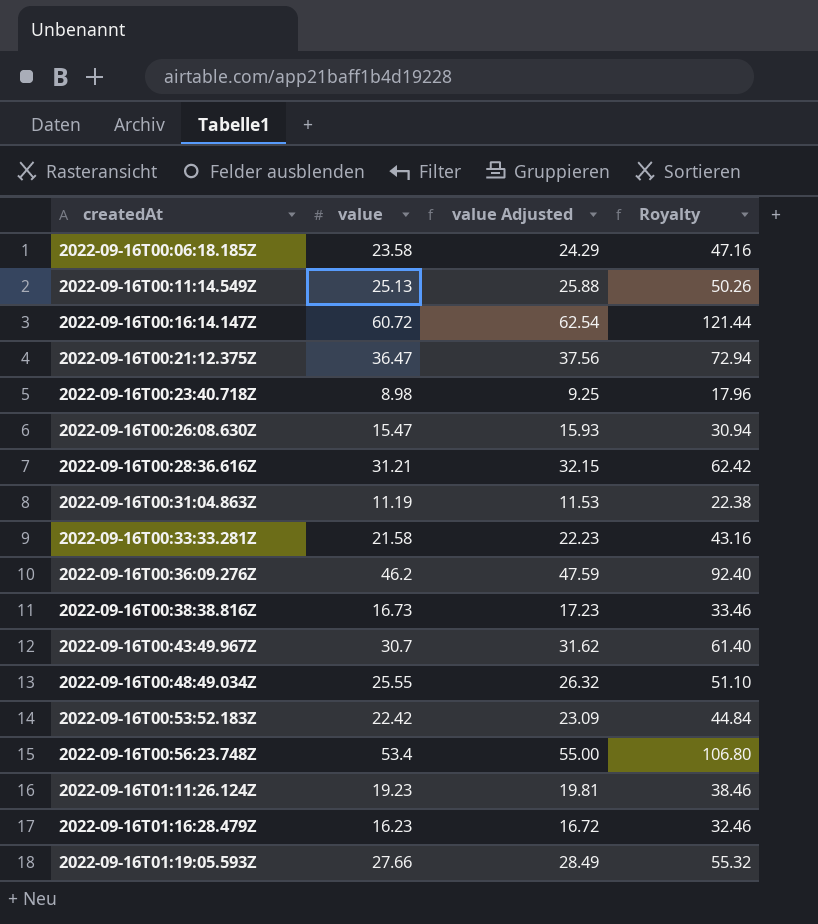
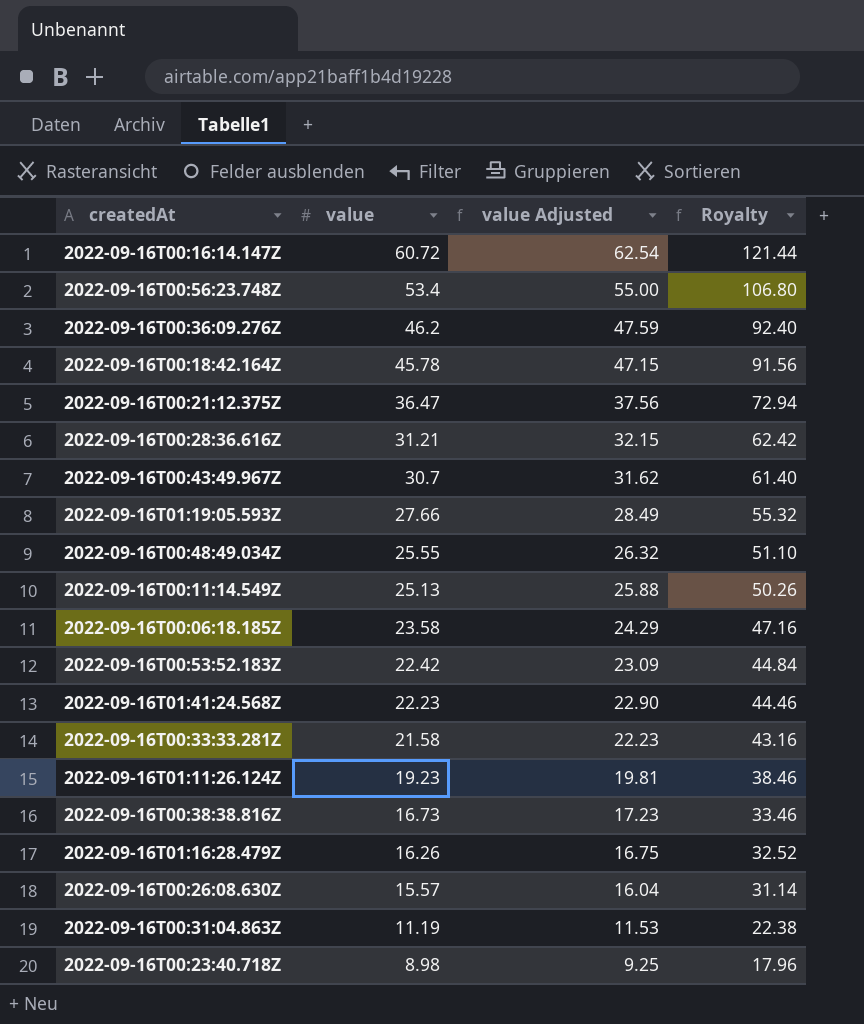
row order: createdAt ascending -> value descending
row 2022-09-16T00:18:42.164Z: none -> 45.78 | 47.15 | 91.56
row 2022-09-16T01:41:24.568Z: none -> 22.23 | 22.90 | 44.46
2022-09-16T01:16:28.479Z | value: 16.23 -> 16.26
2022-09-16T01:16:28.479Z | value Adjusted: 16.72 -> 16.75
2022-09-16T01:16:28.479Z | Royalty: 32.46 -> 32.52
2022-09-16T00:26:08.630Z | value: 15.47 -> 15.57
2022-09-16T00:26:08.630Z | value Adjusted: 15.93 -> 16.04
2022-09-16T00:26:08.630Z | Royalty: 30.94 -> 31.14

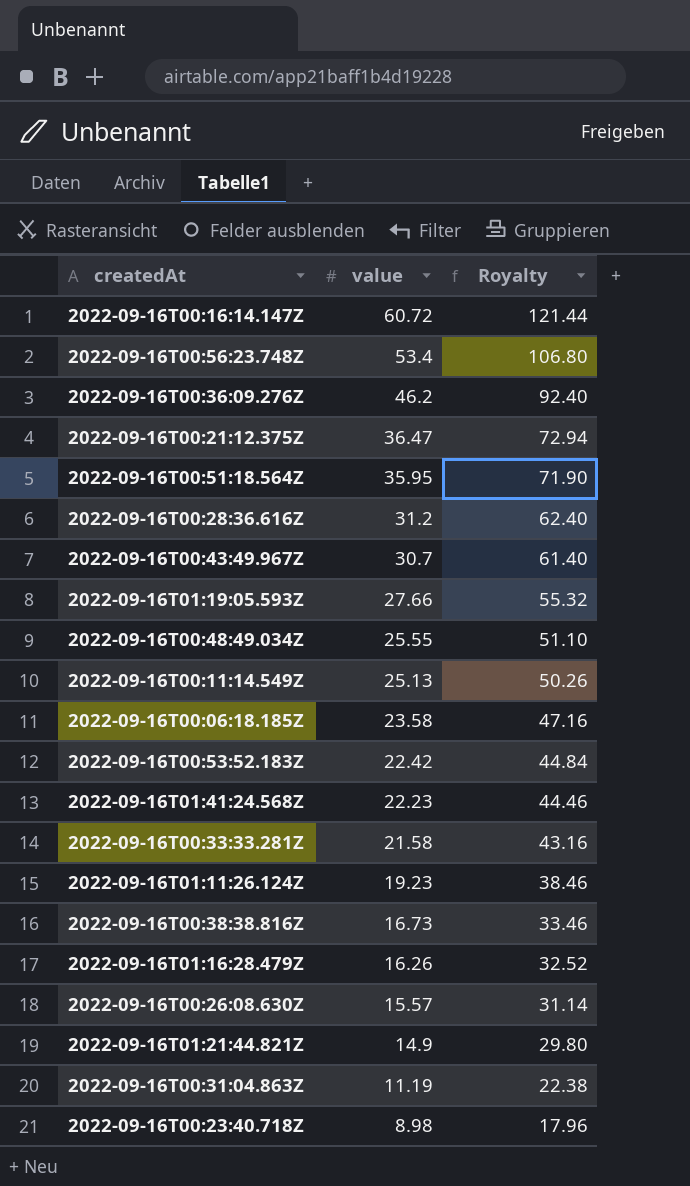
column value Adjusted | formula: [value] * 1.03 -> none
row 2022-09-16T00:18:42.164Z: 45.78 | 47.15 | 91.56 -> none
row 2022-09-16T00:51:18.564Z: none -> 35.95 | 71.90
2022-09-16T00:28:36.616Z | value: 31.21 -> 31.2
2022-09-16T00:28:36.616Z | Royalty: 62.42 -> 62.40
row 2022-09-16T01:21:44.821Z: none -> 14.9 | 29.80

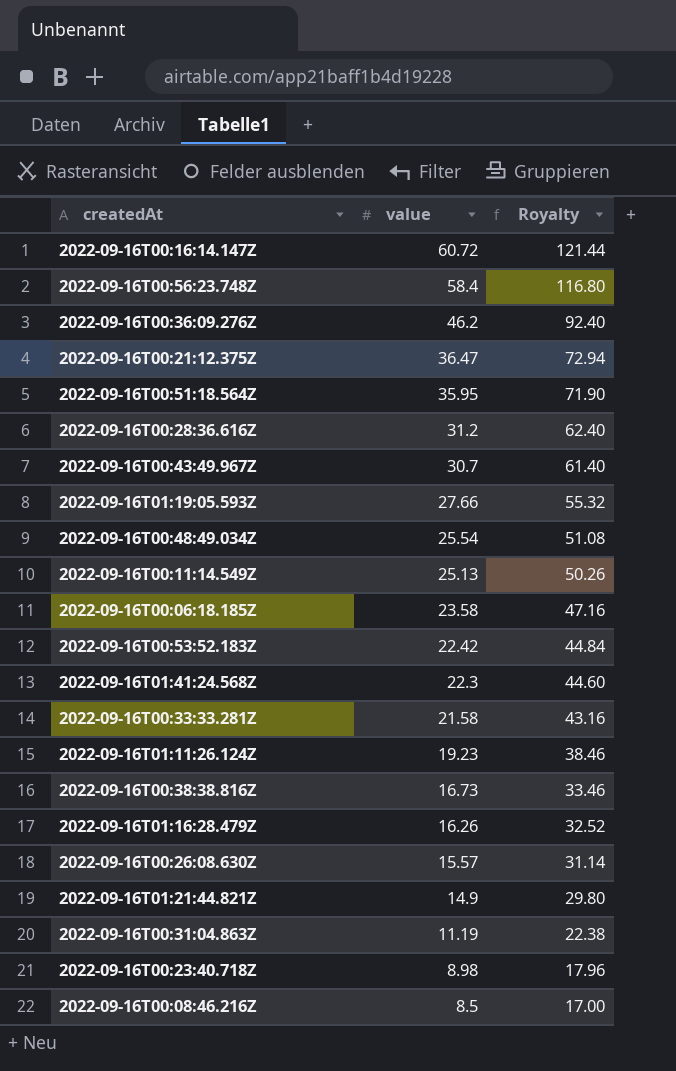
2022-09-16T00:56:23.748Z | value: 53.4 -> 58.4
2022-09-16T00:56:23.748Z | Royalty: 106.80 -> 116.80
2022-09-16T00:48:49.034Z | value: 25.55 -> 25.54
2022-09-16T00:48:49.034Z | Royalty: 51.10 -> 51.08
2022-09-16T01:41:24.568Z | value: 22.23 -> 22.3
2022-09-16T01:41:24.568Z | Royalty: 44.46 -> 44.60
row 2022-09-16T00:08:46.216Z: none -> 8.5 | 17.00

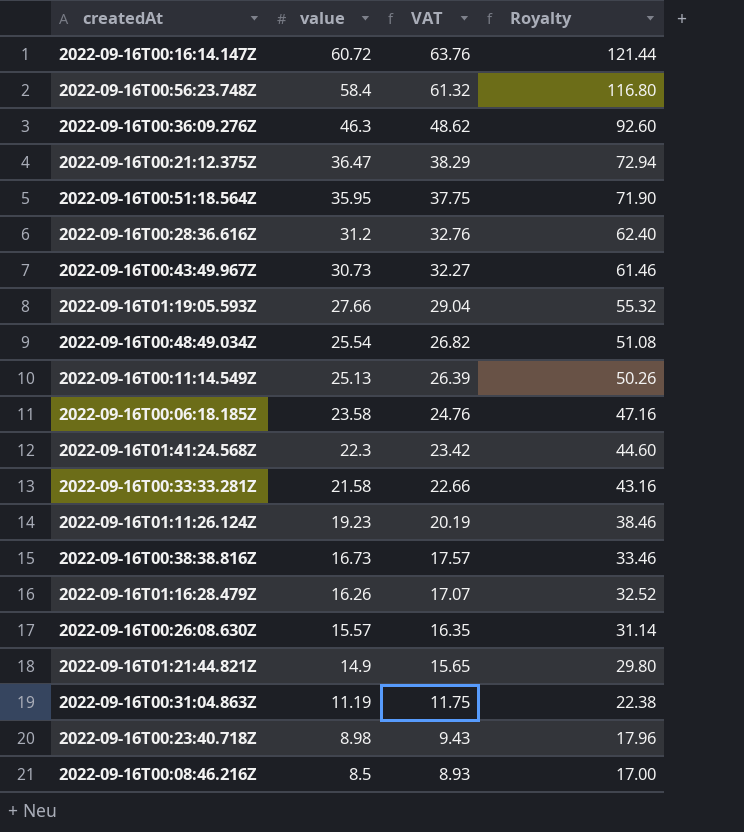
column VAT | formula: none -> [value] * 1.05
row 2022-09-16T00:53:52.183Z: 22.42 | 44.84 -> none
2022-09-16T00:36:09.276Z | value: 46.2 -> 46.3
2022-09-16T00:36:09.276Z | Royalty: 92.40 -> 92.60
2022-09-16T00:43:49.967Z | value: 30.7 -> 30.73
2022-09-16T00:43:49.967Z | Royalty: 61.40 -> 61.46

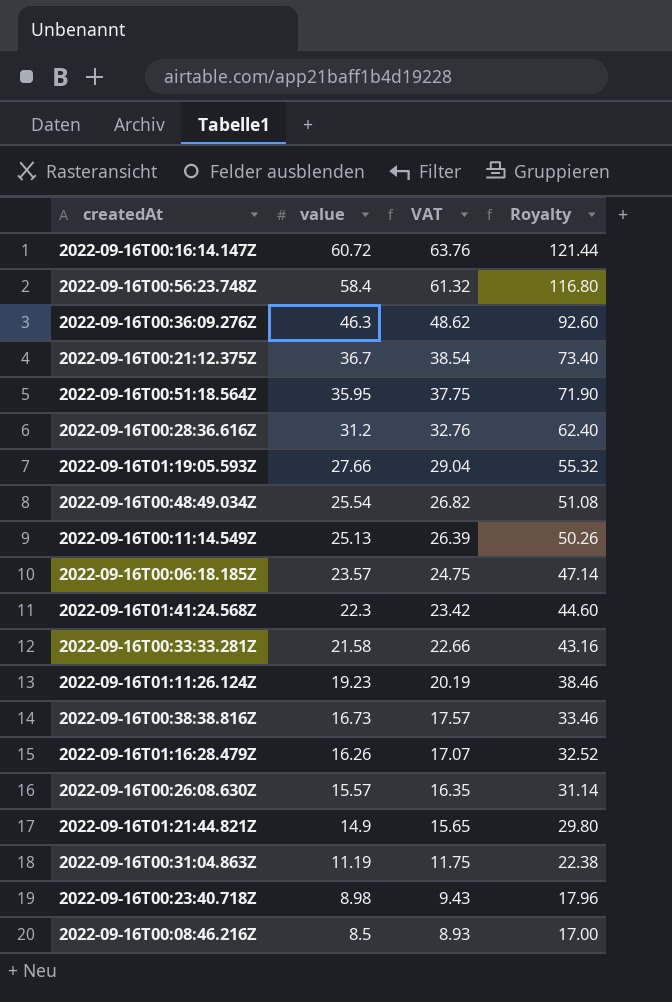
row 2022-09-16T00:43:49.967Z: 30.73 | 32.27 | 61.46 -> none
2022-09-16T00:21:12.375Z | value: 36.47 -> 36.7
2022-09-16T00:21:12.375Z | VAT: 38.29 -> 38.54
2022-09-16T00:21:12.375Z | Royalty: 72.94 -> 73.40
2022-09-16T00:06:18.185Z | value: 23.58 -> 23.57
2022-09-16T00:06:18.185Z | VAT: 24.76 -> 24.75
2022-09-16T00:06:18.185Z | Royalty: 47.16 -> 47.14

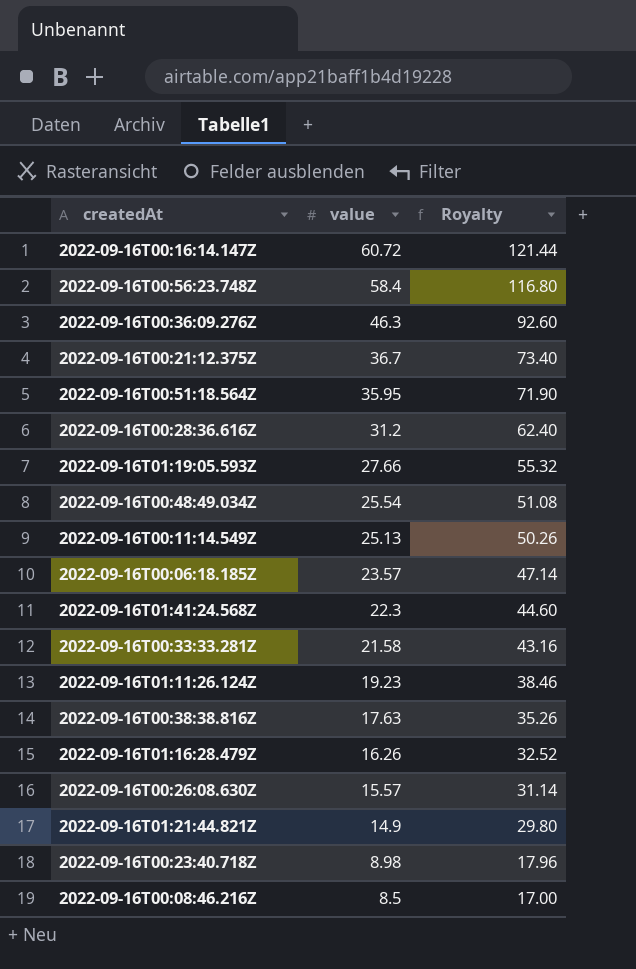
column VAT | formula: [value] * 1.05 -> none
row 2022-09-16T00:31:04.863Z: 11.19 | 11.75 | 22.38 -> none
2022-09-16T00:38:38.816Z | value: 16.73 -> 17.63
2022-09-16T00:38:38.816Z | Royalty: 33.46 -> 35.26

